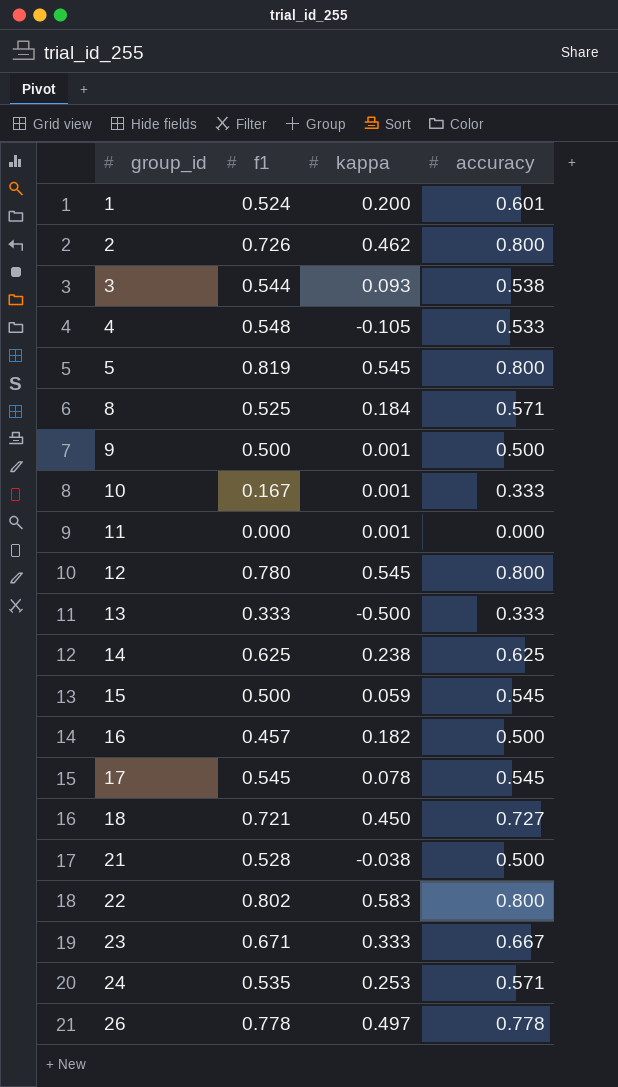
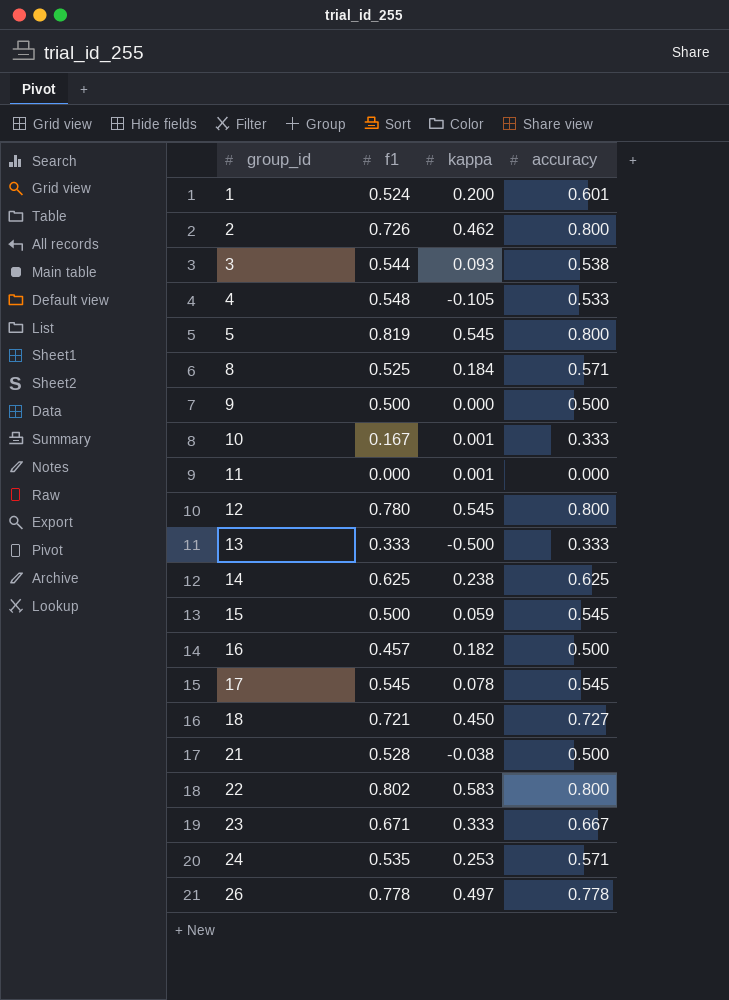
9 | kappa: 0.001 -> 0.000

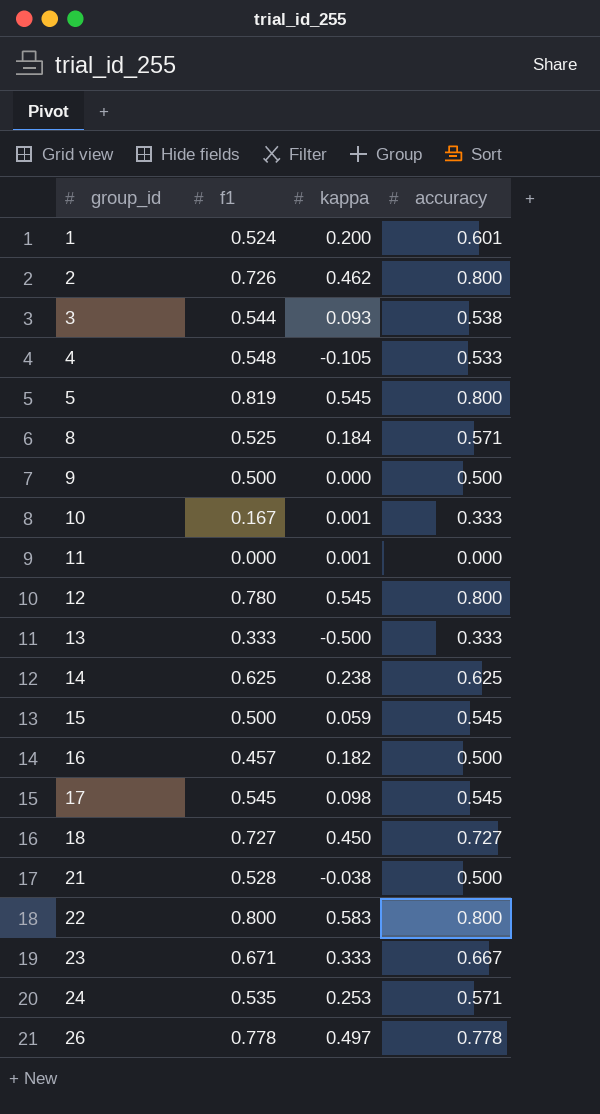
17 | kappa: 0.078 -> 0.098
18 | f1: 0.721 -> 0.727
22 | f1: 0.802 -> 0.800

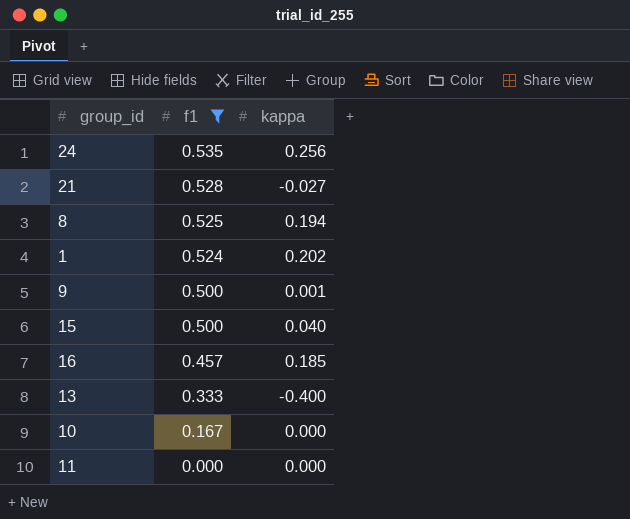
filter: none -> f1 <= 0.535
row order: group_id ascending -> f1 descending
column accuracy | position: 4 -> none
24 | kappa: 0.253 -> 0.256
21 | kappa: -0.038 -> -0.027
8 | kappa: 0.184 -> 0.194
1 | kappa: 0.200 -> 0.202
9 | kappa: 0.000 -> 0.001
15 | kappa: 0.059 -> 0.040
16 | kappa: 0.182 -> 0.185
13 | kappa: -0.500 -> -0.400
10 | kappa: 0.001 -> 0.000
11 | kappa: 0.001 -> 0.000

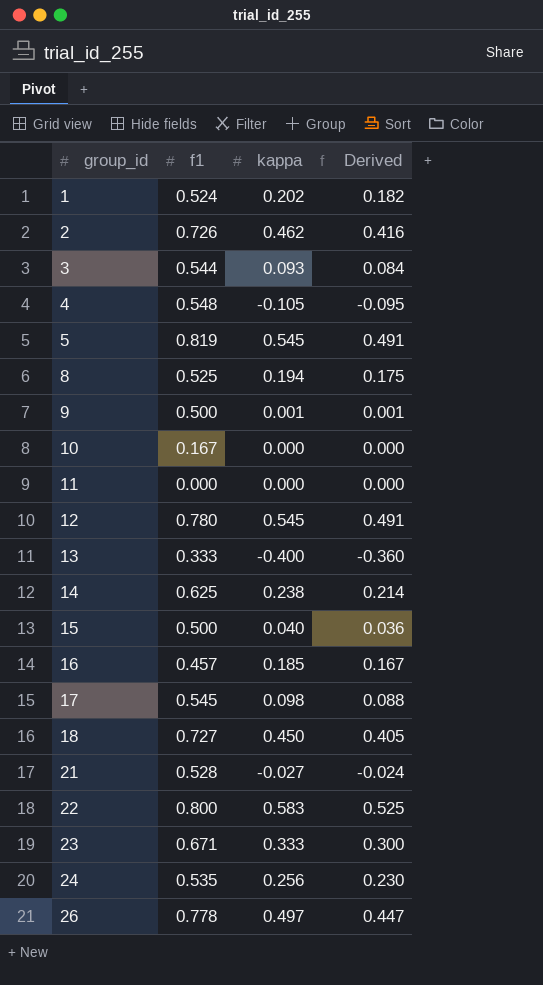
filter: f1 <= 0.535 -> none
row order: f1 descending -> group_id ascending
column Derived | formula: none -> [kappa] * 0.9

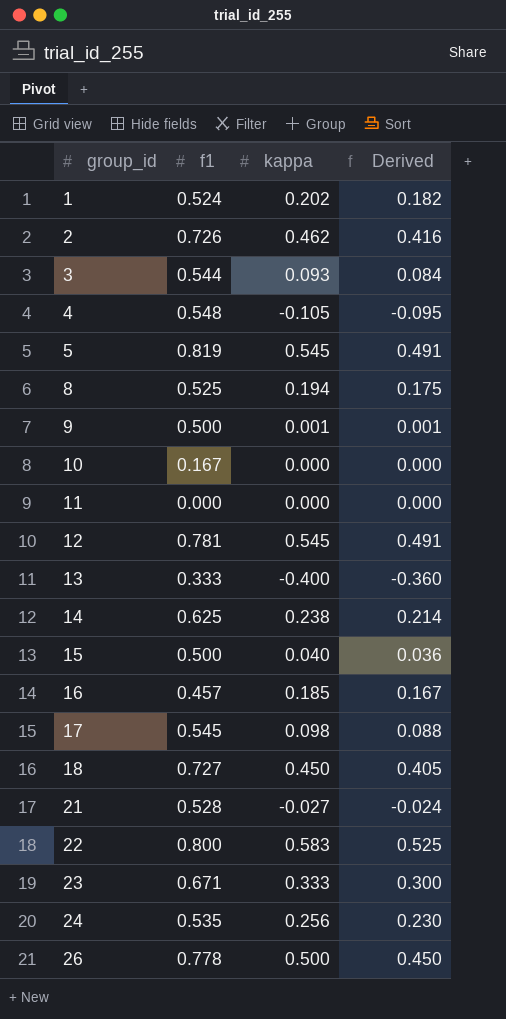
12 | f1: 0.780 -> 0.781
26 | kappa: 0.497 -> 0.500
26 | Derived: 0.447 -> 0.450

